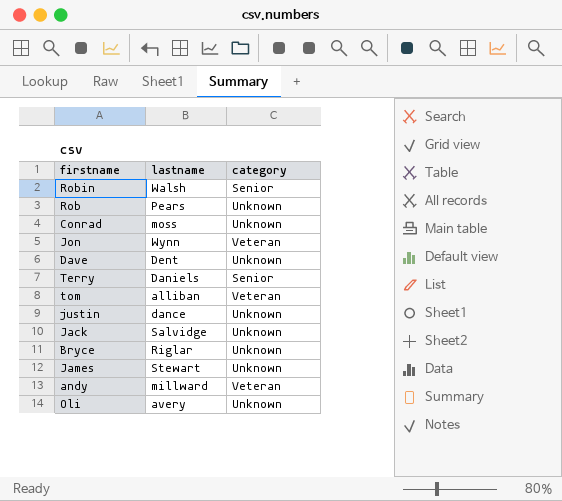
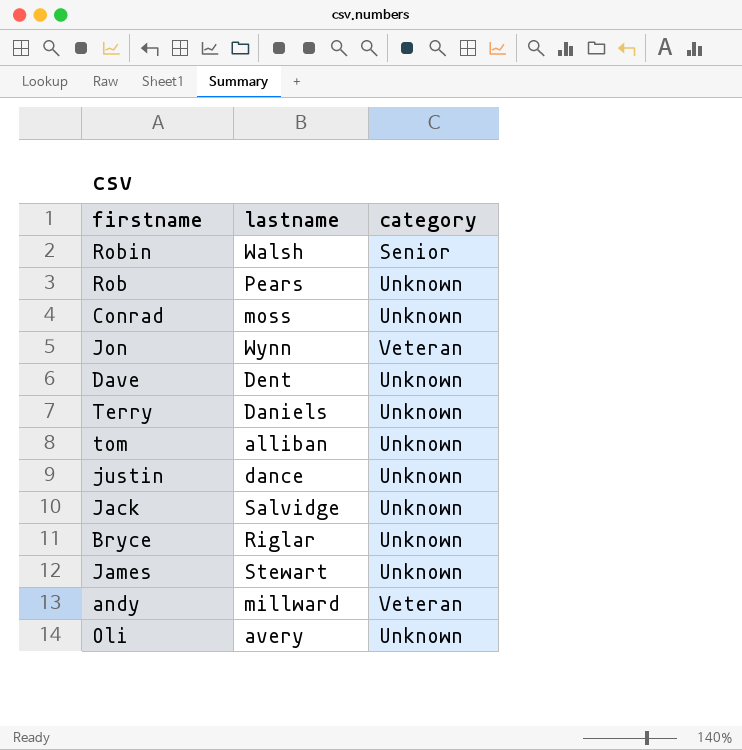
Terry | category: Senior -> Unknown
tom | category: Veteran -> Unknown

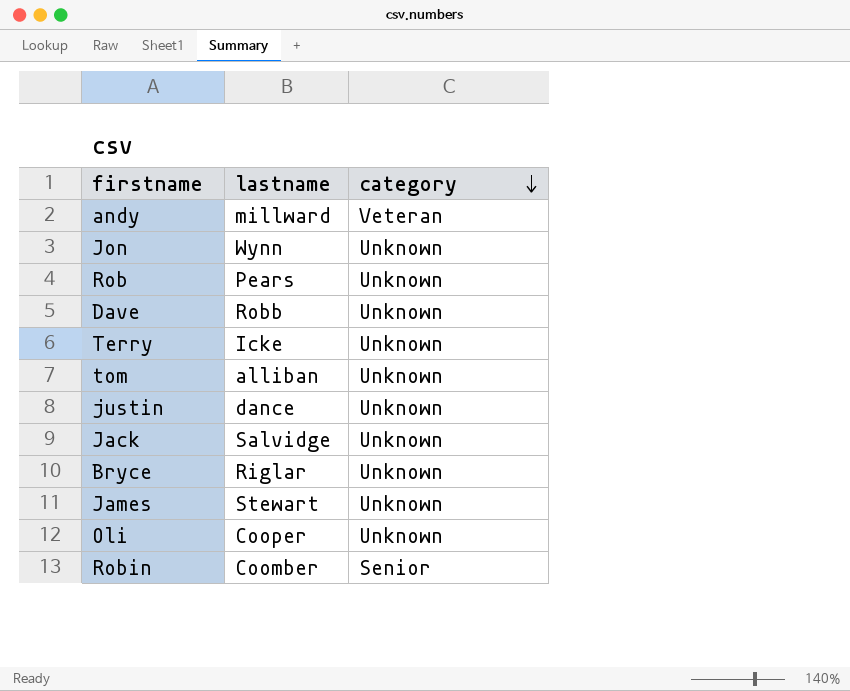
row order: none -> category descending
row Conrad: moss | Unknown -> none
Jon | category: Veteran -> Unknown
Dave | lastname: Dent -> Robb
Terry | lastname: Daniels -> Icke
Oli | lastname: avery -> Cooper
Robin | lastname: Walsh -> Coomber

